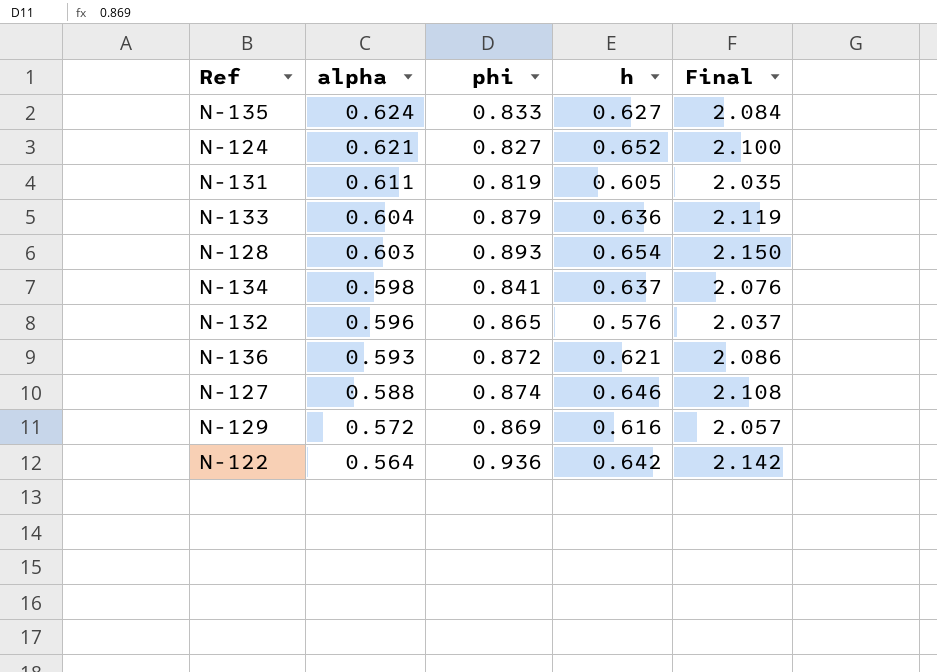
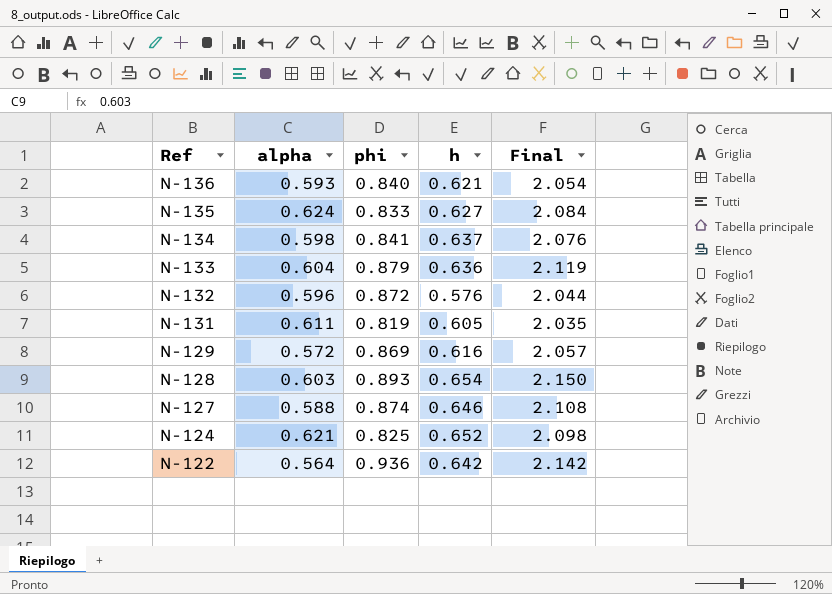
row order: alpha descending -> Ref descending
N-136 | phi: 0.872 -> 0.840
N-136 | Final: 2.086 -> 2.054
N-132 | phi: 0.865 -> 0.872
N-132 | Final: 2.037 -> 2.044
N-124 | phi: 0.827 -> 0.825
N-124 | Final: 2.100 -> 2.098

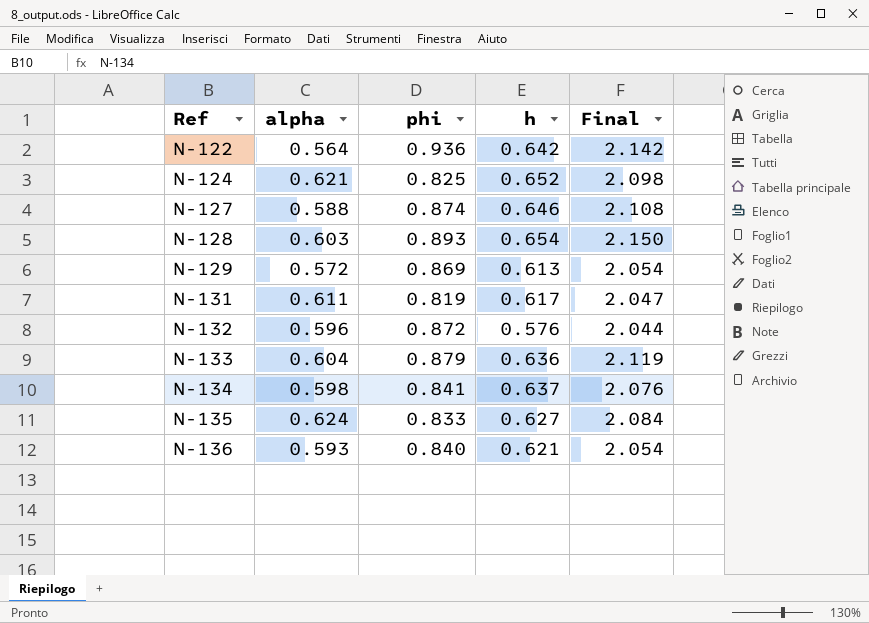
row order: Ref descending -> Ref ascending
N-129 | h: 0.616 -> 0.613
N-129 | Final: 2.057 -> 2.054
N-131 | h: 0.605 -> 0.617
N-131 | Final: 2.035 -> 2.047

